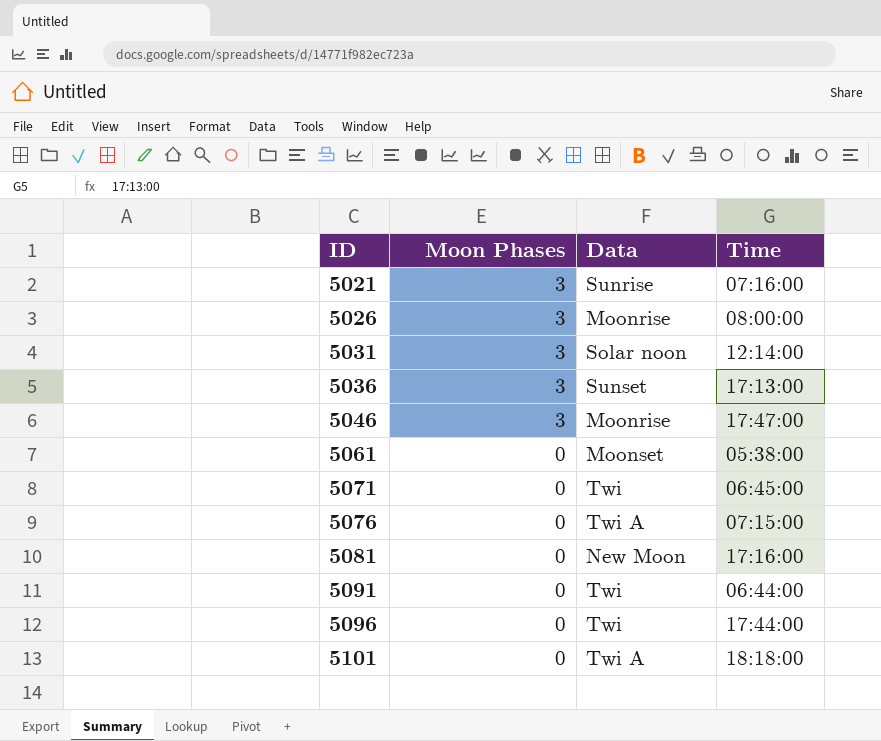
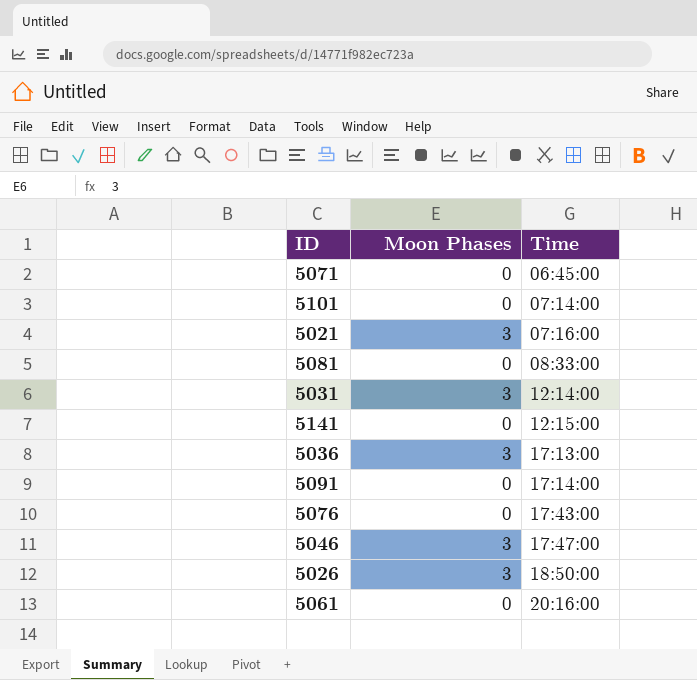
row order: ID ascending -> Time ascending
column Data | position: 3 -> none
row 5096: 0 | Twi | 17:44:00 -> none
5101 | Time: 18:18:00 -> 07:14:00
5081 | Time: 17:16:00 -> 08:33:00
row 5141: none -> 0 | 12:15:00
5091 | Time: 06:44:00 -> 17:14:00
5076 | Time: 07:15:00 -> 17:43:00
5026 | Time: 08:00:00 -> 18:50:00
5061 | Time: 05:38:00 -> 20:16:00

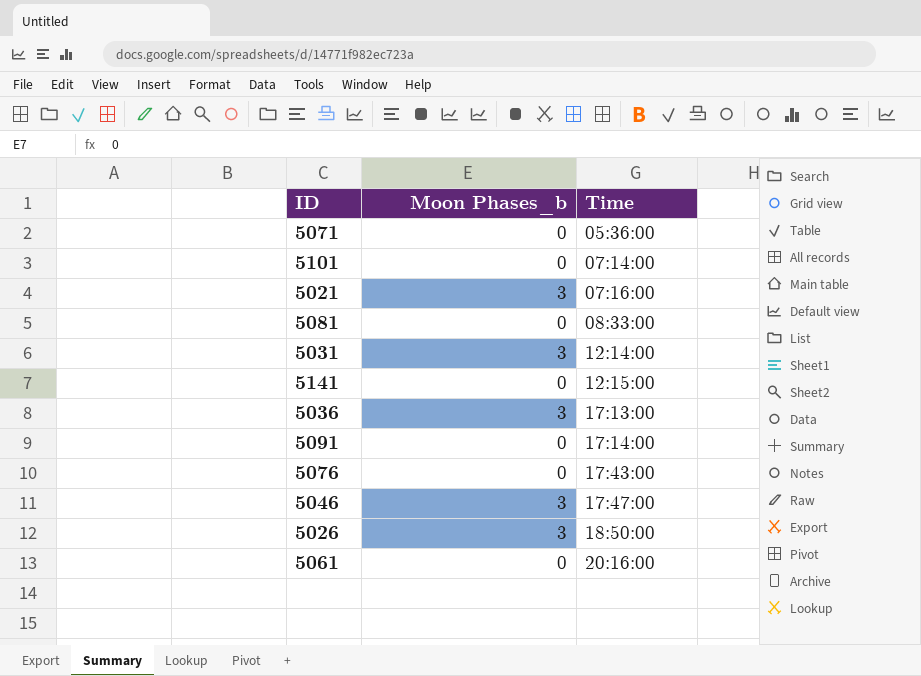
column name: Moon Phases -> Moon Phases_b
5071 | Time: 06:45:00 -> 05:36:00

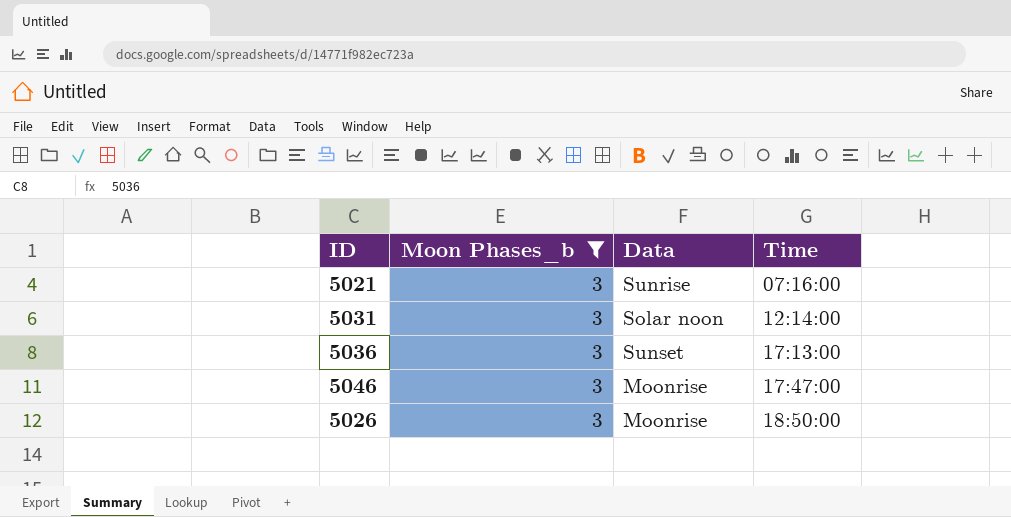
filter: none -> Moon Phases_b = 3
column Data | position: none -> 3

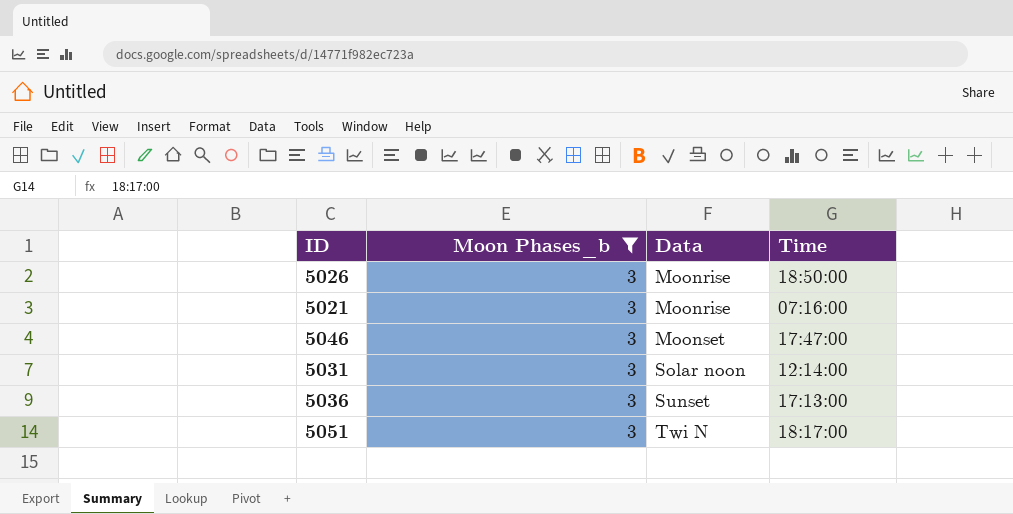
row order: Time ascending -> Data ascending
5021 | Data: Sunrise -> Moonrise
5046 | Data: Moonrise -> Moonset
row 5051: none -> 3 | Twi N | 18:17:00

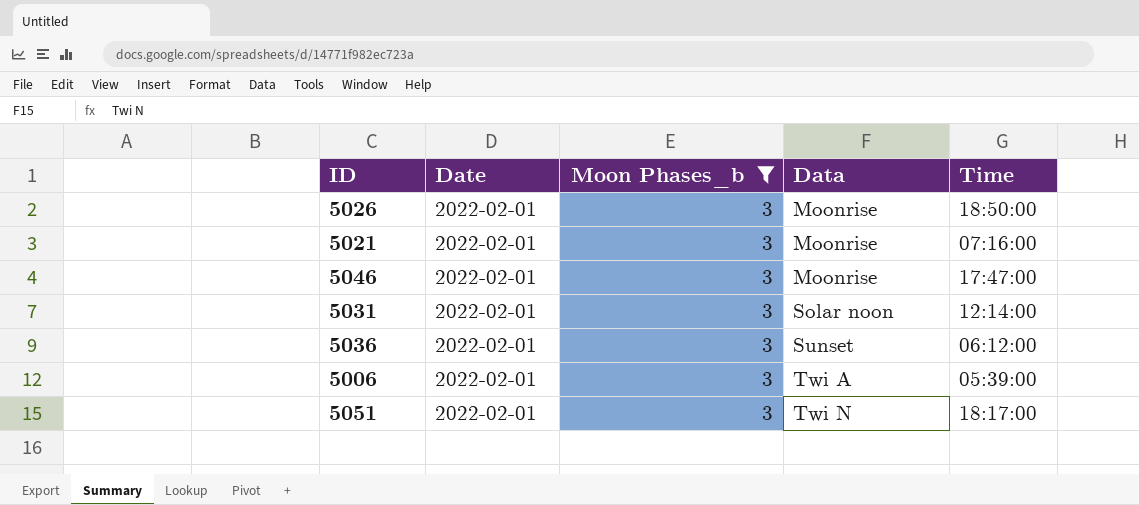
column Date | position: none -> 2
5046 | Data: Moonset -> Moonrise
5036 | Time: 17:13:00 -> 06:12:00
row 5006: none -> 2022-02-01 | 3 | Twi A | 05:39:00

